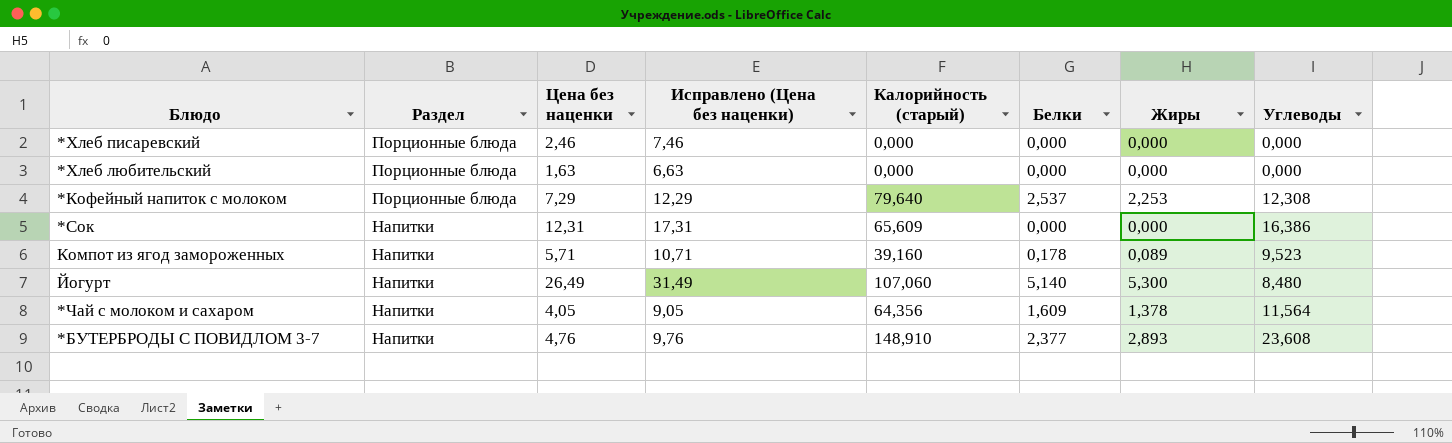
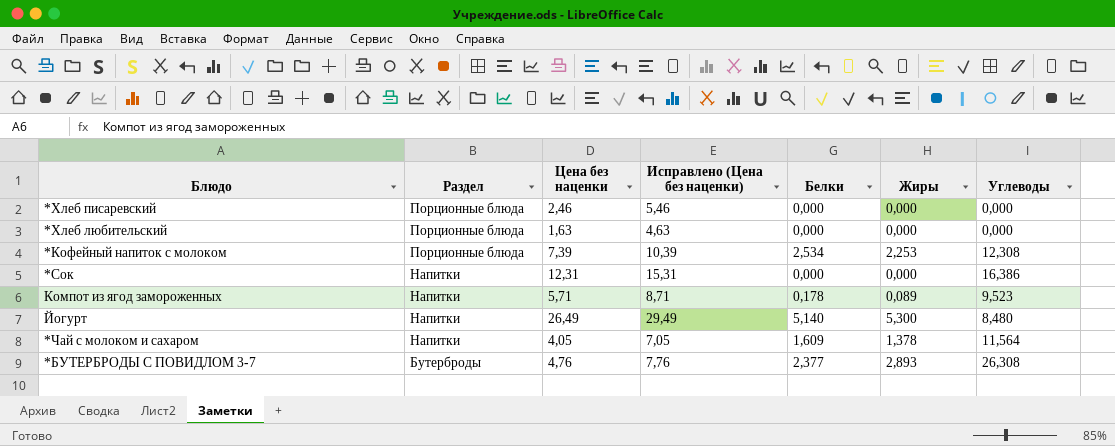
column Калорийность (старый) | position: 5 -> none
column Исправлено (Цена без наценки) | formula: [Цена без наценки] + 5 -> [Цена без наценки] + 3
*Кофейный напиток с молоком | Цена без наценки: 7,29 -> 7,39
*Кофейный напиток с молоком | Белки: 2,537 -> 2,534
*БУТЕРБРОДЫ С ПОВИДЛОМ 3-7 | Раздел: Напитки -> Бутерброды
*БУТЕРБРОДЫ С ПОВИДЛОМ 3-7 | Углеводы: 23,608 -> 26,308

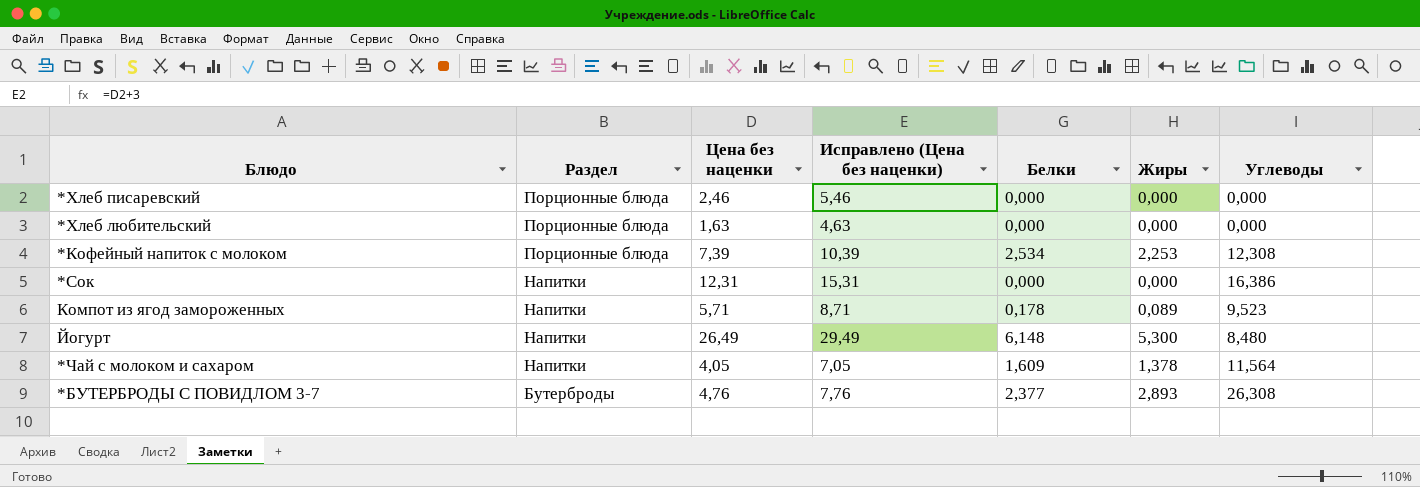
Йогурт | Белки: 5,140 -> 6,148

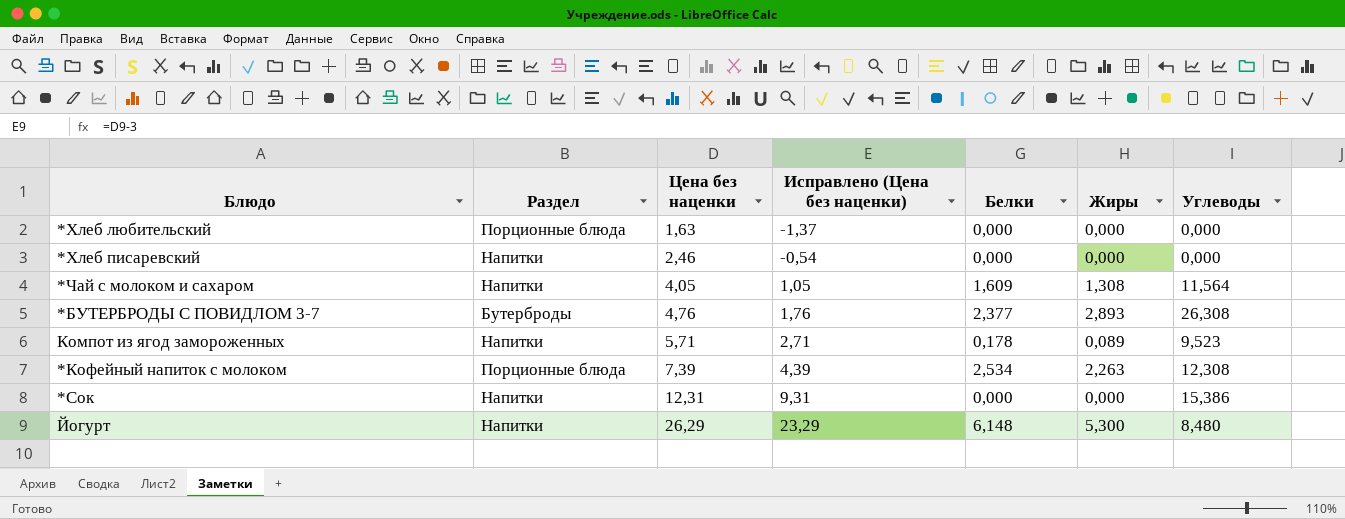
row order: Раздел descending -> Цена без наценки ascending
column Исправлено (Цена без наценки) | formula: [Цена без наценки] + 3 -> [Цена без наценки] - 3
*Хлеб писаревский | Раздел: Порционные блюда -> Напитки
*Чай с молоком и сахаром | Жиры: 1,378 -> 1,308
*Кофейный напиток с молоком | Жиры: 2,253 -> 2,263
*Сок | Углеводы: 16,386 -> 15,386
Йогурт | Цена без наценки: 26,49 -> 26,29

